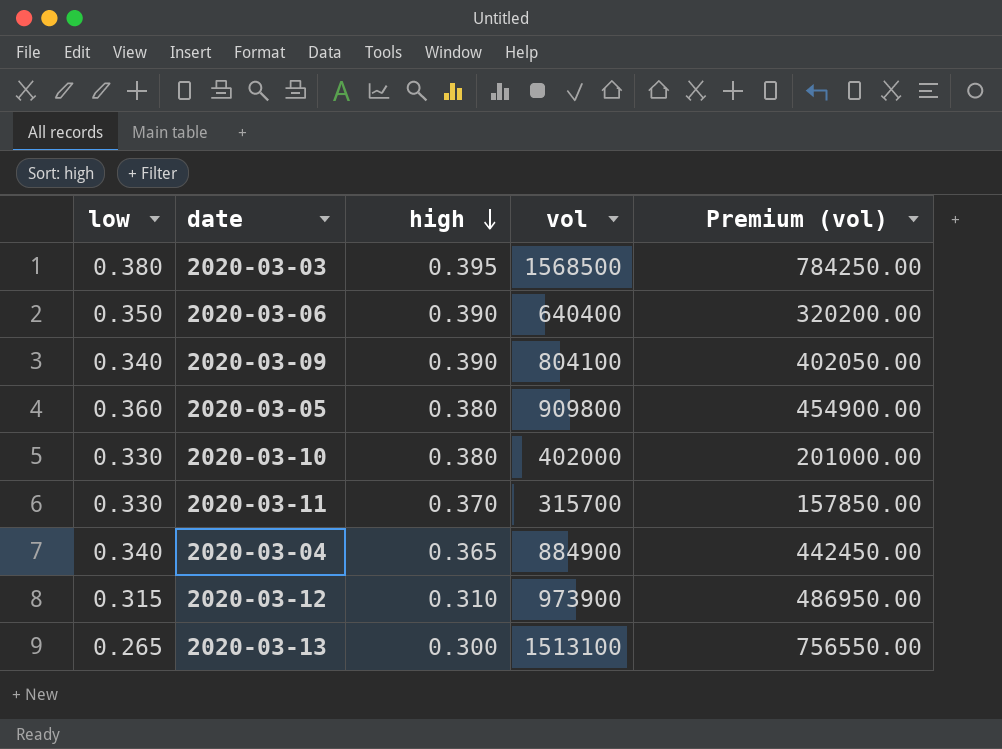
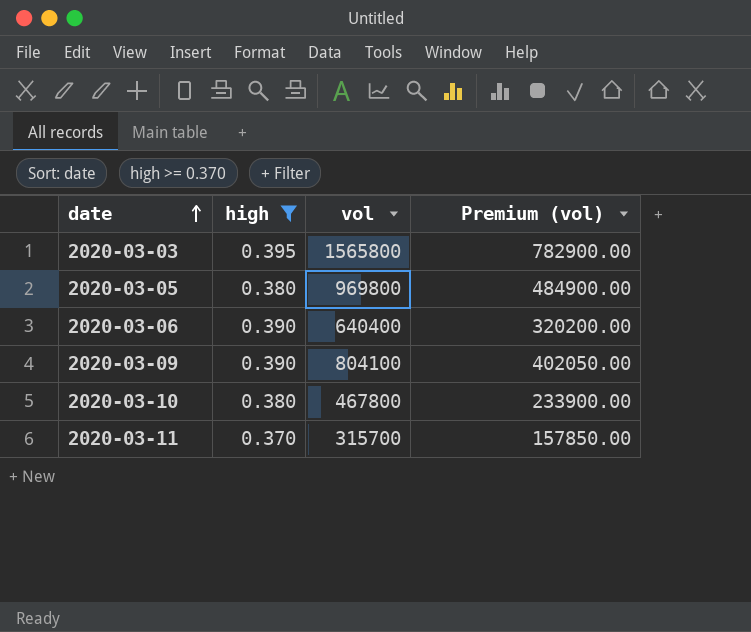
filter: none -> high >= 0.370
row order: high descending -> date ascending
column low | position: 1 -> none
2020-03-03 | vol: 1568500 -> 1565800
2020-03-03 | Premium (vol): 784250.00 -> 782900.00
2020-03-05 | vol: 909800 -> 969800
2020-03-05 | Premium (vol): 454900.00 -> 484900.00
2020-03-10 | vol: 402000 -> 467800
2020-03-10 | Premium (vol): 201000.00 -> 233900.00

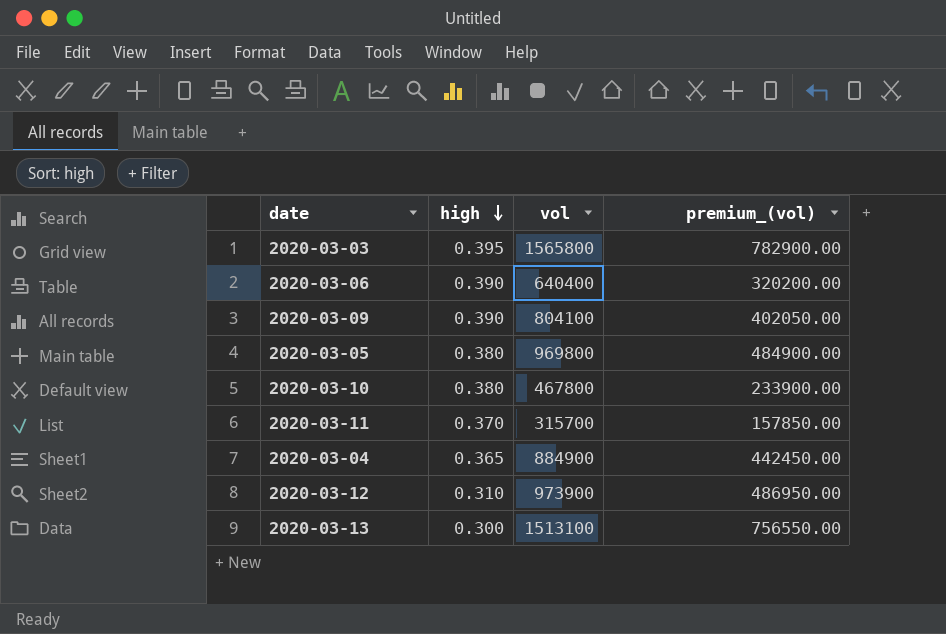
filter: high >= 0.370 -> none
row order: date ascending -> high descending
column name: Premium (vol) -> premium_(vol)

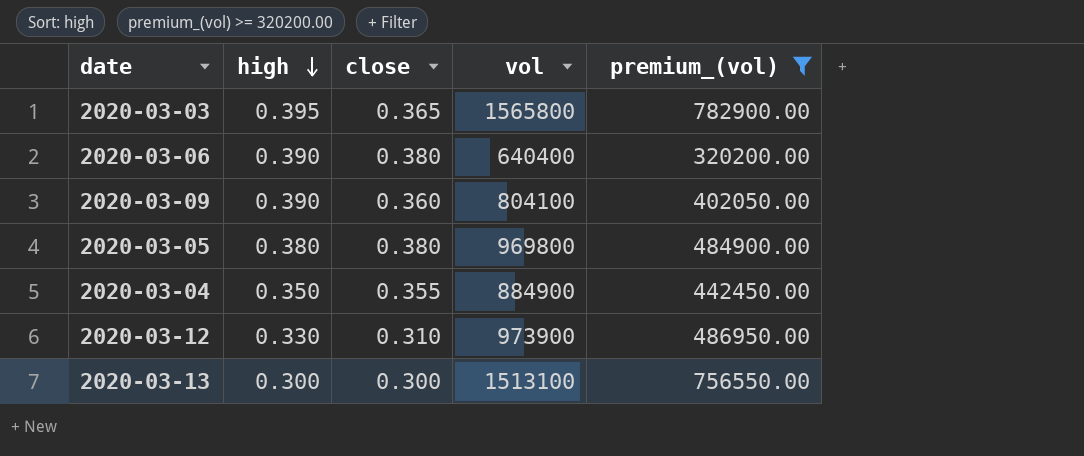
filter: none -> premium_(vol) >= 320200.00
column close | position: none -> 3
2020-03-04 | high: 0.365 -> 0.350
2020-03-12 | high: 0.310 -> 0.330

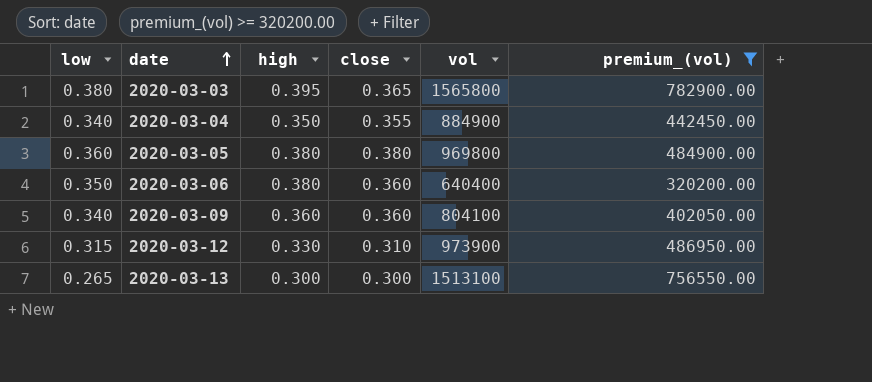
row order: high descending -> date ascending
column low | position: none -> 1
2020-03-06 | high: 0.390 -> 0.380
2020-03-06 | close: 0.380 -> 0.360
2020-03-09 | high: 0.390 -> 0.360

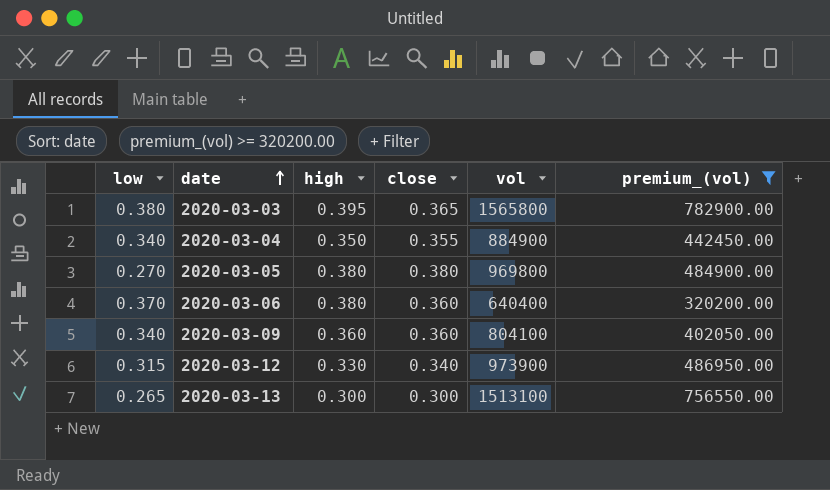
2020-03-05 | low: 0.360 -> 0.270
2020-03-06 | low: 0.350 -> 0.370
2020-03-12 | close: 0.310 -> 0.340

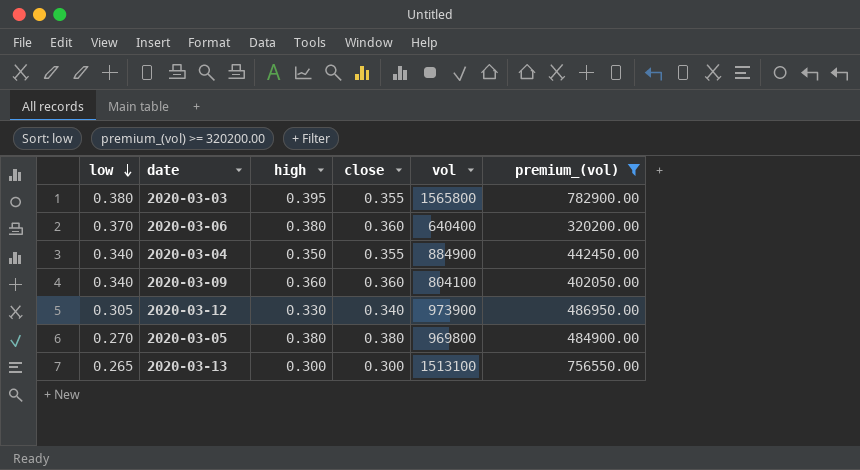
row order: date ascending -> low descending
2020-03-03 | close: 0.365 -> 0.355
2020-03-12 | low: 0.315 -> 0.305

